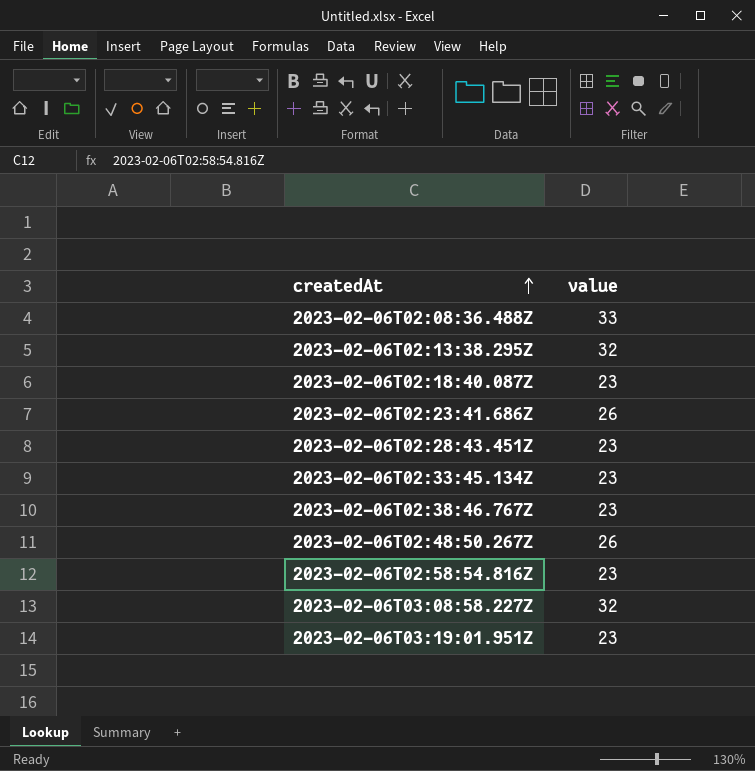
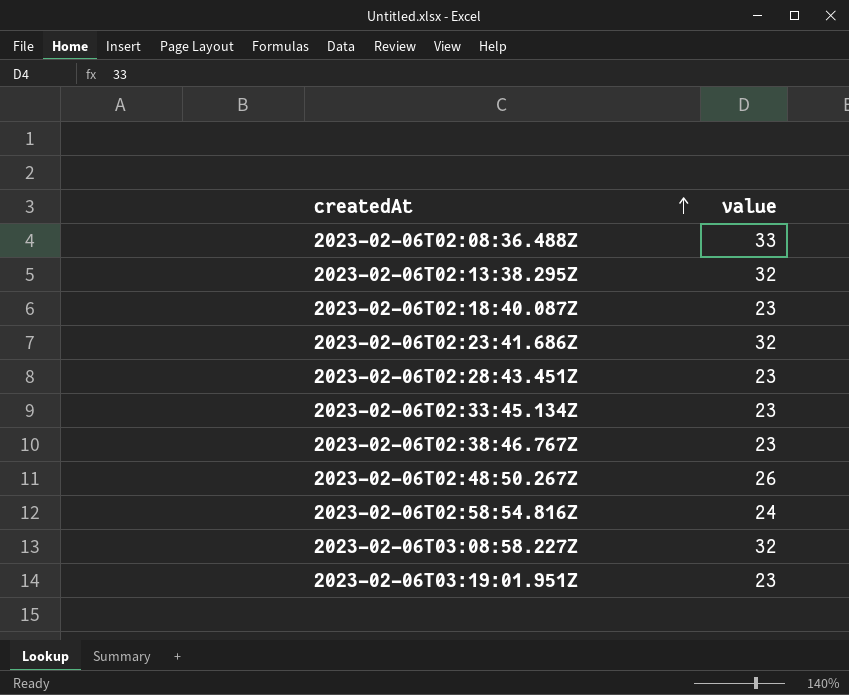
2023-02-06T02:23:41.686Z | value: 26 -> 32
2023-02-06T02:58:54.816Z | value: 23 -> 24

